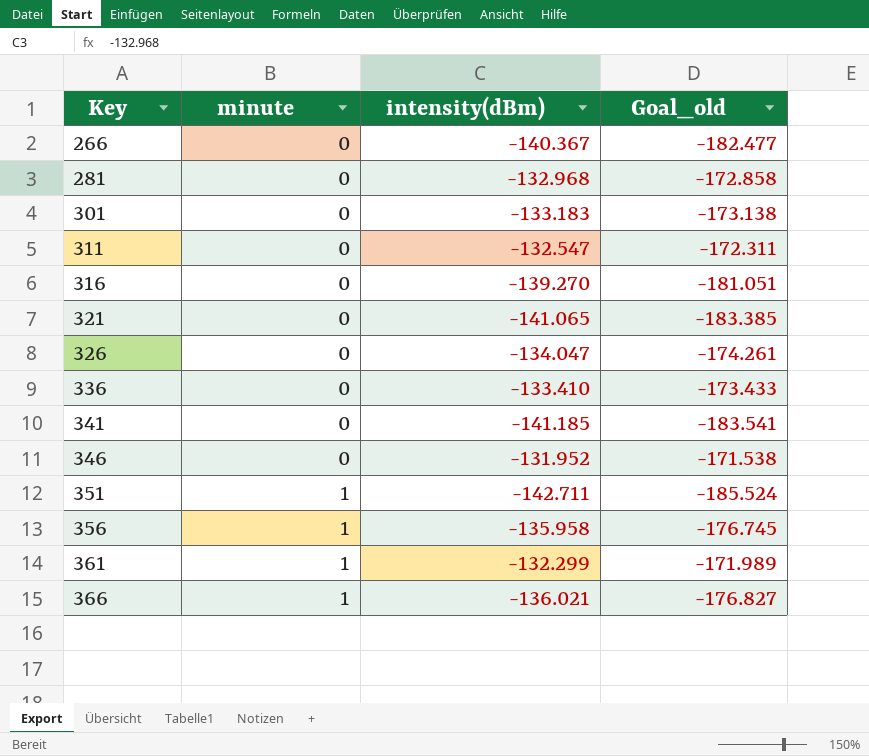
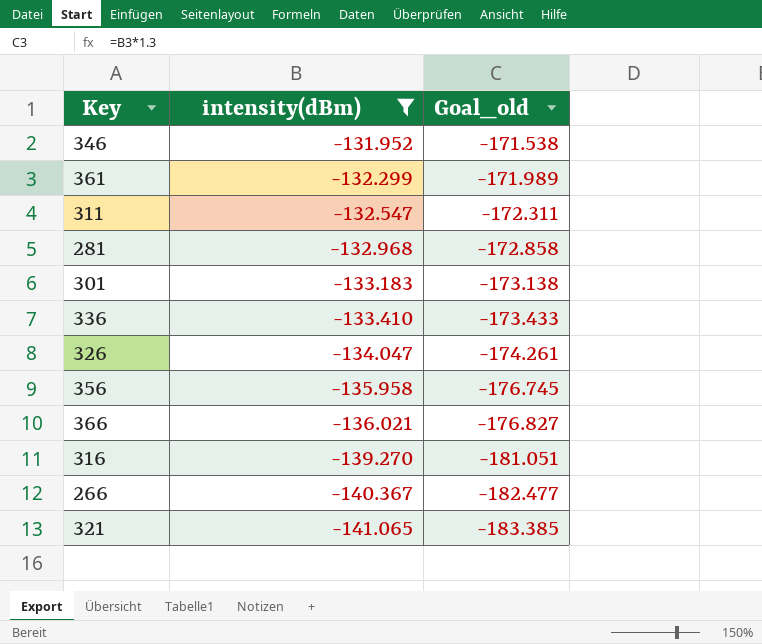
filter: none -> intensity(dBm) >= -141.065
row order: Key ascending -> intensity(dBm) descending
column minute | position: 2 -> none

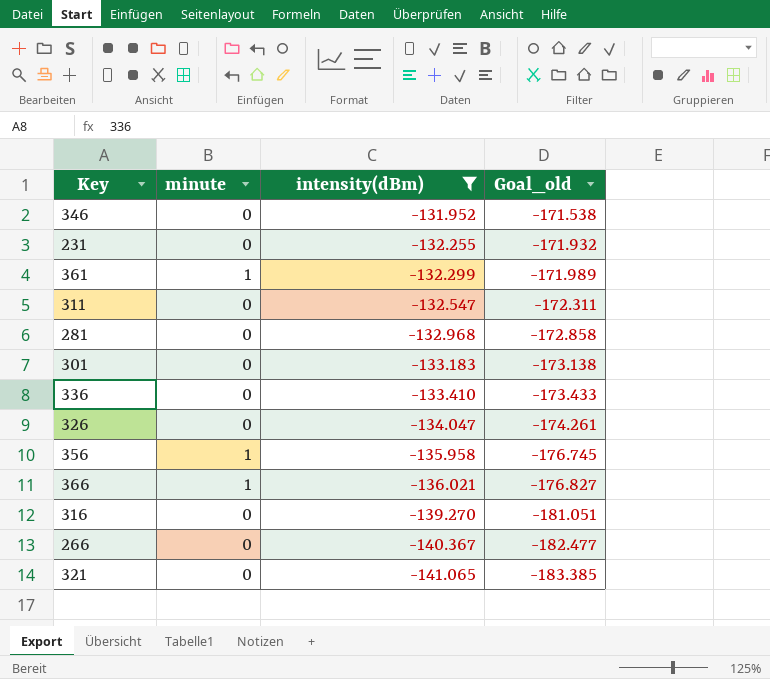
column minute | position: none -> 2
row 231: none -> 0 | -132.255 | -171.932

